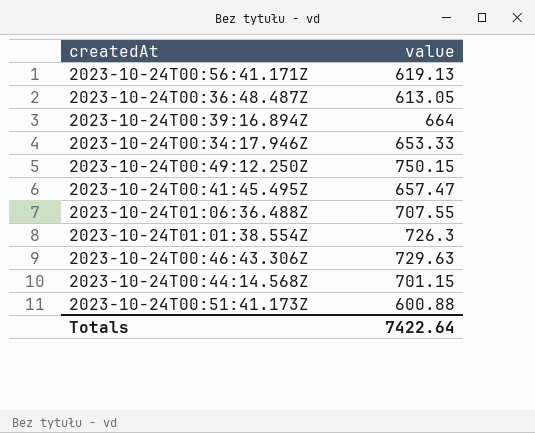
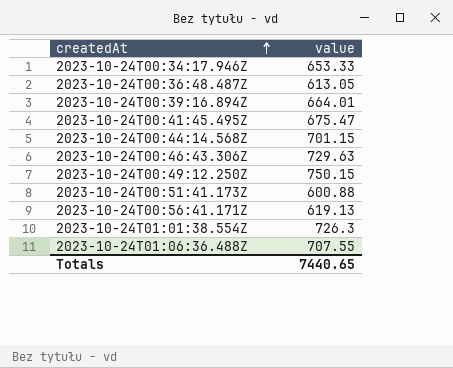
row order: none -> createdAt ascending
2023-10-24T00:39:16.894Z | value: 664 -> 664.01
2023-10-24T00:41:45.495Z | value: 657.47 -> 675.47
Totals | value: 7422.64 -> 7440.65

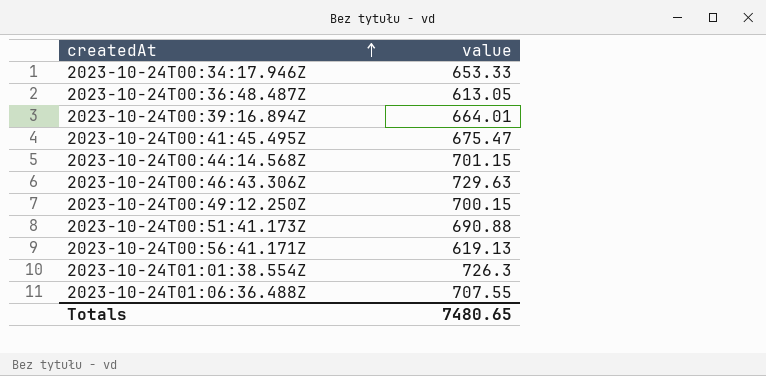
2023-10-24T00:49:12.250Z | value: 750.15 -> 700.15
2023-10-24T00:51:41.173Z | value: 600.88 -> 690.88
Totals | value: 7440.65 -> 7480.65

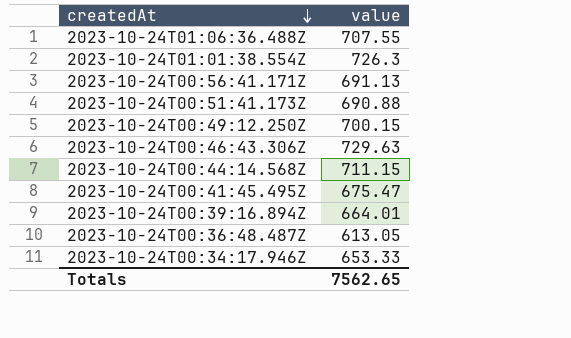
row order: createdAt ascending -> createdAt descending
2023-10-24T00:56:41.171Z | value: 619.13 -> 691.13
2023-10-24T00:44:14.568Z | value: 701.15 -> 711.15
Totals | value: 7480.65 -> 7562.65

